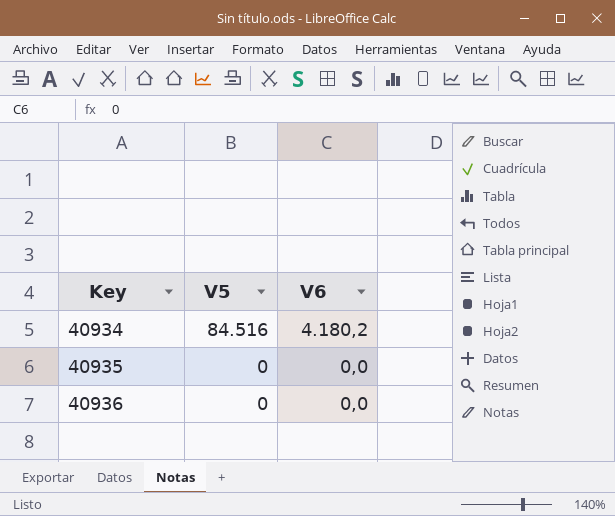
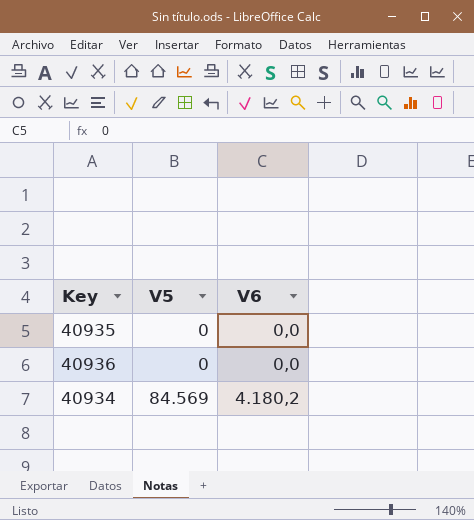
row order: Key ascending -> V5 ascending
40934 | V5: 84.516 -> 84.569

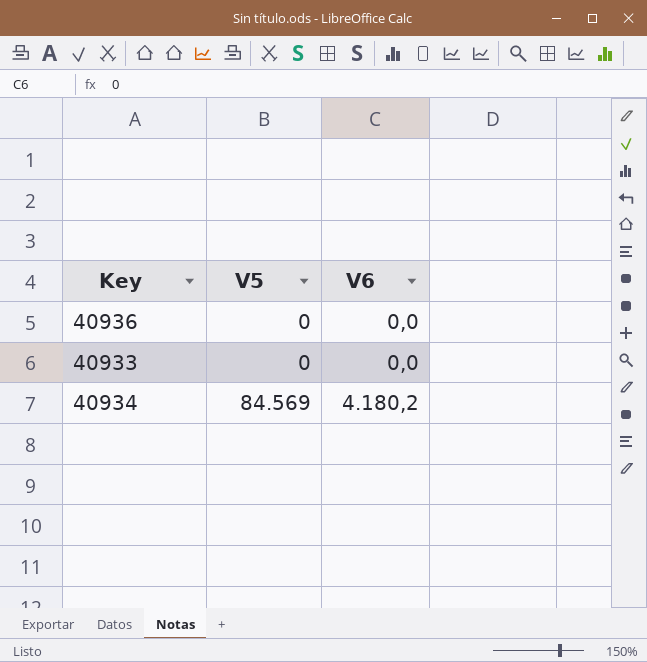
row 40935: 0 | 0,0 -> none
row 40933: none -> 0 | 0,0

